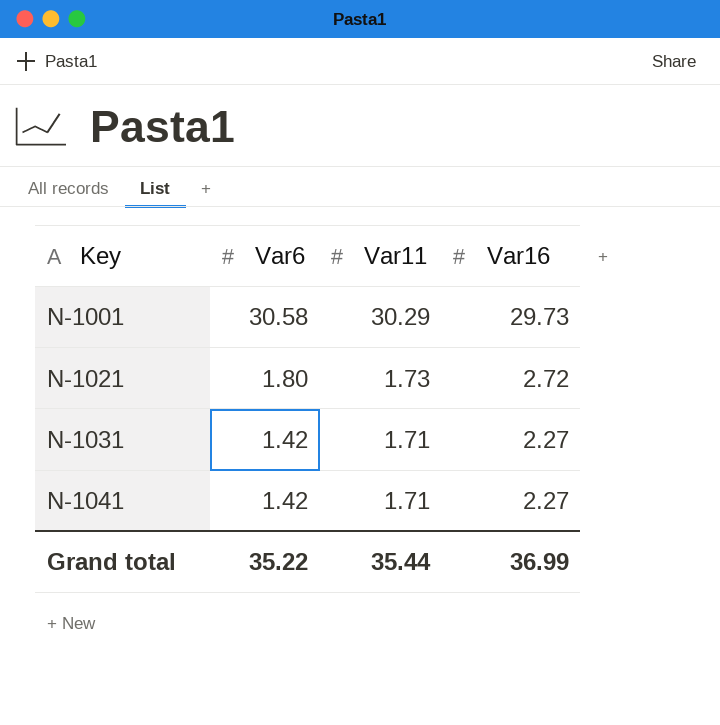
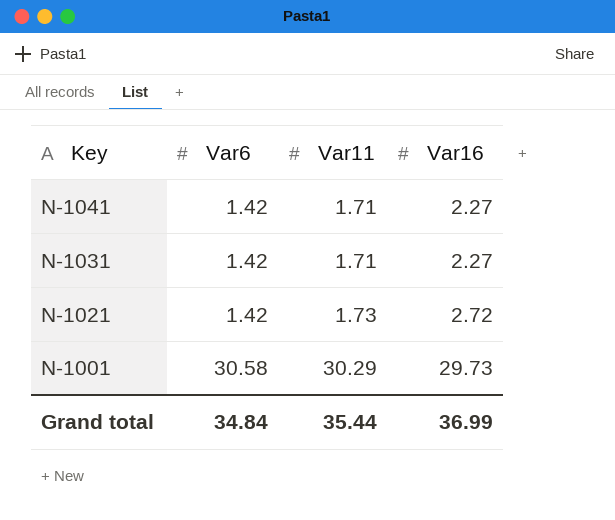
row order: Key ascending -> Key descending
N-1021 | Var6: 1.80 -> 1.42
Grand total | Var6: 35.22 -> 34.84

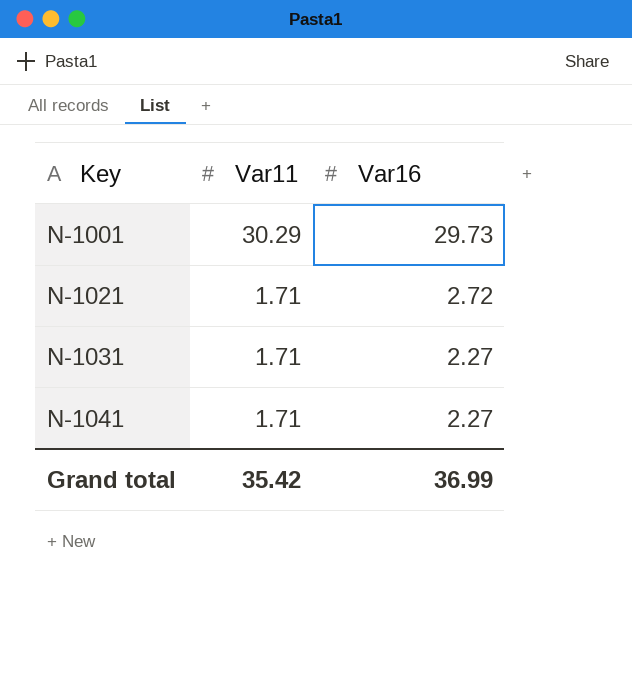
row order: Key descending -> Key ascending
column Var6 | position: 2 -> none
N-1021 | Var11: 1.73 -> 1.71
Grand total | Var11: 35.44 -> 35.42

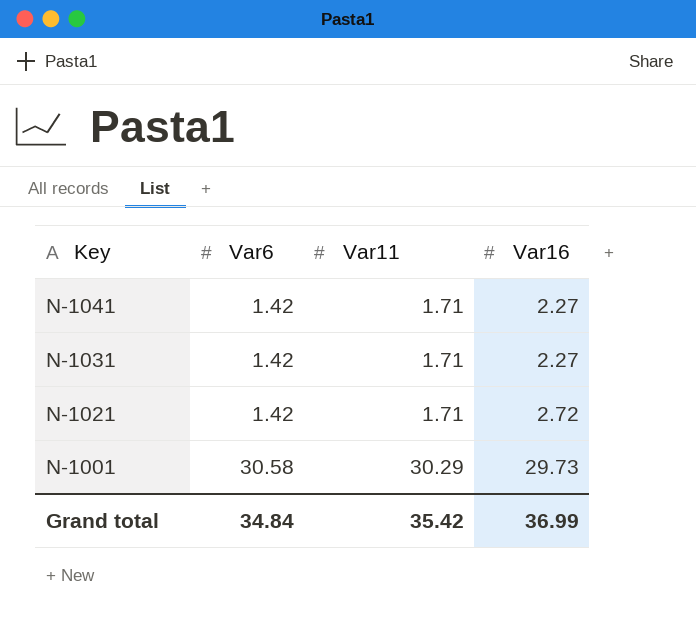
row order: Key ascending -> Key descending
column Var6 | position: none -> 2

